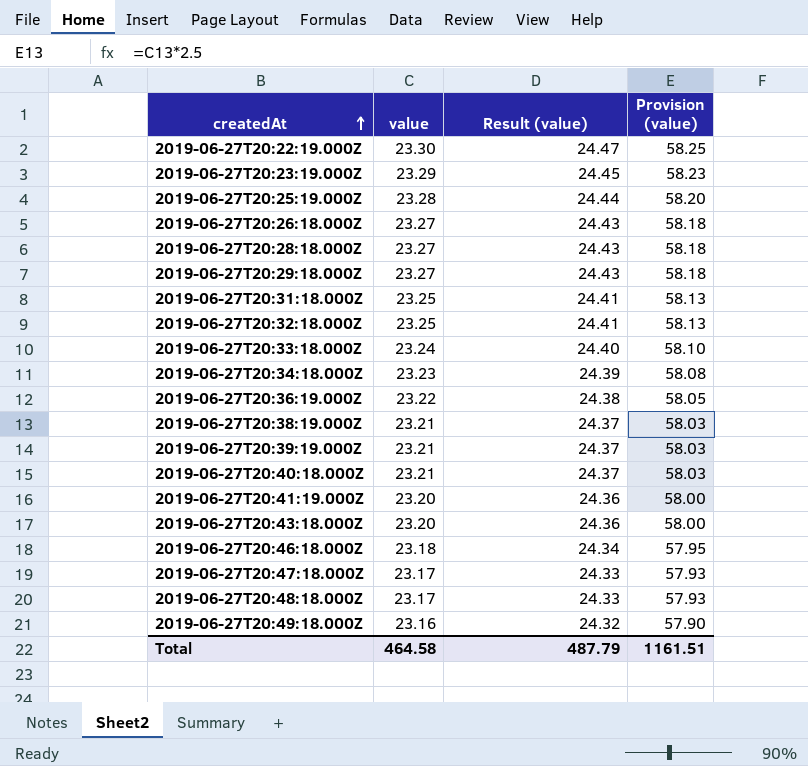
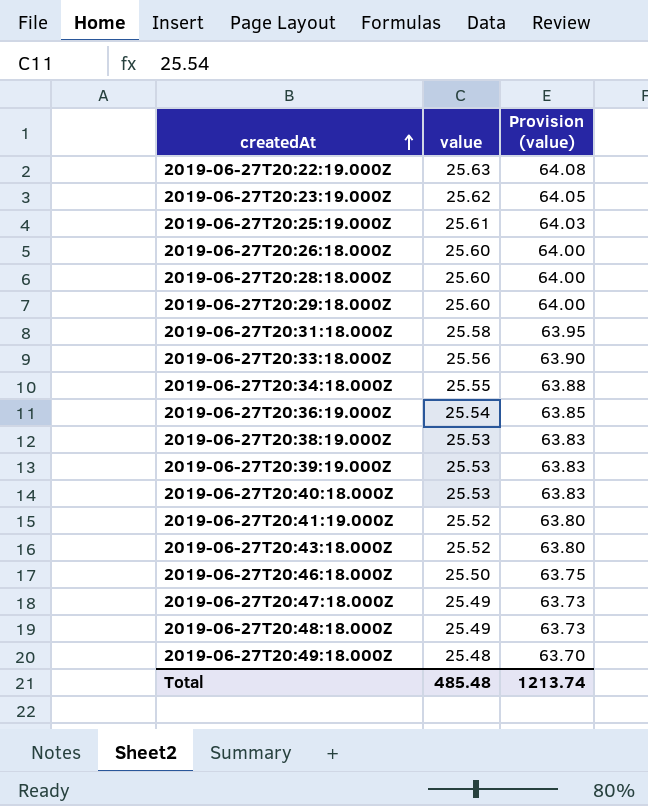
column Result (value) | formula: [value] * 1.05 -> none
row 2019-06-27T20:32:18.000Z: 23.25 | 24.41 | 58.13 -> none
2019-06-27T20:22:19.000Z | value: 23.30 -> 25.63
2019-06-27T20:22:19.000Z | Provision (value): 58.25 -> 64.08
2019-06-27T20:23:19.000Z | value: 23.29 -> 25.62
2019-06-27T20:23:19.000Z | Provision (value): 58.23 -> 64.05
2019-06-27T20:25:19.000Z | value: 23.28 -> 25.61
2019-06-27T20:25:19.000Z | Provision (value): 58.20 -> 64.03
2019-06-27T20:26:18.000Z | value: 23.27 -> 25.60
2019-06-27T20:26:18.000Z | Provision (value): 58.18 -> 64.00
2019-06-27T20:28:18.000Z | value: 23.27 -> 25.60
2019-06-27T20:28:18.000Z | Provision (value): 58.18 -> 64.00
2019-06-27T20:29:18.000Z | value: 23.27 -> 25.60
2019-06-27T20:29:18.000Z | Provision (value): 58.18 -> 64.00
2019-06-27T20:31:18.000Z | value: 23.25 -> 25.58
2019-06-27T20:31:18.000Z | Provision (value): 58.13 -> 63.95
2019-06-27T20:33:18.000Z | value: 23.24 -> 25.56
2019-06-27T20:33:18.000Z | Provision (value): 58.10 -> 63.90
2019-06-27T20:34:18.000Z | value: 23.23 -> 25.55
2019-06-27T20:34:18.000Z | Provision (value): 58.08 -> 63.88
2019-06-27T20:36:19.000Z | value: 23.22 -> 25.54
2019-06-27T20:36:19.000Z | Provision (value): 58.05 -> 63.85
2019-06-27T20:38:19.000Z | value: 23.21 -> 25.53
2019-06-27T20:38:19.000Z | Provision (value): 58.03 -> 63.83
2019-06-27T20:39:19.000Z | value: 23.21 -> 25.53
2019-06-27T20:39:19.000Z | Provision (value): 58.03 -> 63.83
2019-06-27T20:40:18.000Z | value: 23.21 -> 25.53
2019-06-27T20:40:18.000Z | Provision (value): 58.03 -> 63.83
2019-06-27T20:41:19.000Z | value: 23.20 -> 25.52
2019-06-27T20:41:19.000Z | Provision (value): 58.00 -> 63.80
2019-06-27T20:43:18.000Z | value: 23.20 -> 25.52
2019-06-27T20:43:18.000Z | Provision (value): 58.00 -> 63.80
2019-06-27T20:46:18.000Z | value: 23.18 -> 25.50
2019-06-27T20:46:18.000Z | Provision (value): 57.95 -> 63.75
2019-06-27T20:47:18.000Z | value: 23.17 -> 25.49
2019-06-27T20:47:18.000Z | Provision (value): 57.93 -> 63.73
2019-06-27T20:48:18.000Z | value: 23.17 -> 25.49
2019-06-27T20:48:18.000Z | Provision (value): 57.93 -> 63.73
2019-06-27T20:49:18.000Z | value: 23.16 -> 25.48
2019-06-27T20:49:18.000Z | Provision (value): 57.90 -> 63.70
Total | value: 464.58 -> 485.48
Total | Provision (value): 1161.51 -> 1213.74

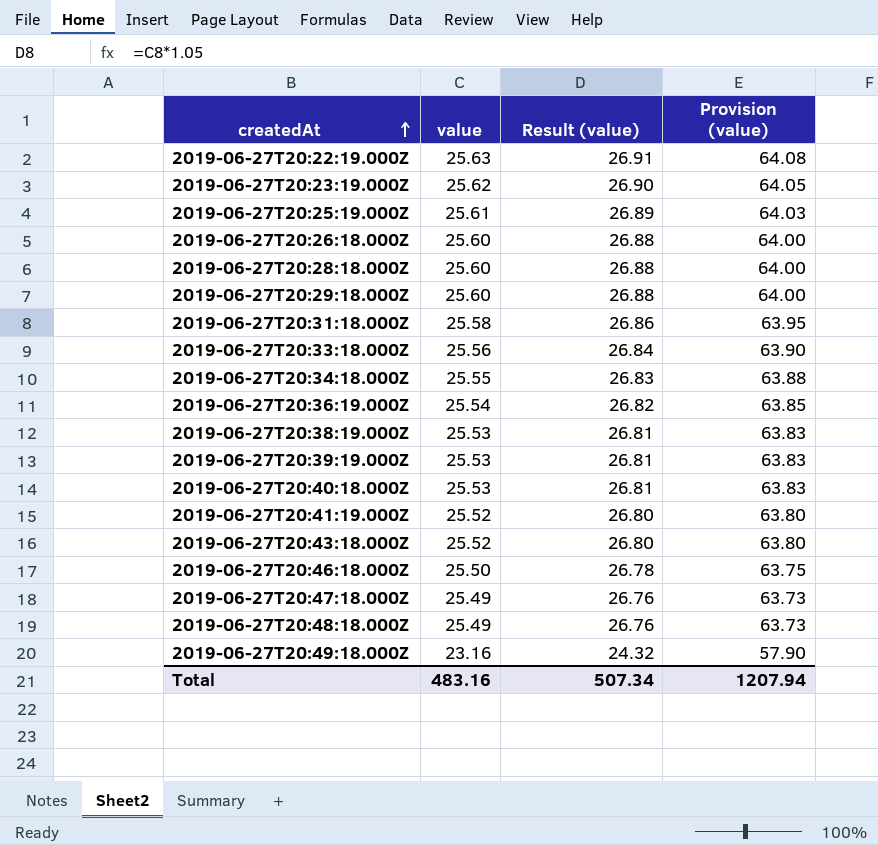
column Result (value) | formula: none -> [value] * 1.05
2019-06-27T20:49:18.000Z | value: 25.48 -> 23.16
2019-06-27T20:49:18.000Z | Provision (value): 63.70 -> 57.90
Total | value: 485.48 -> 483.16
Total | Provision (value): 1213.74 -> 1207.94

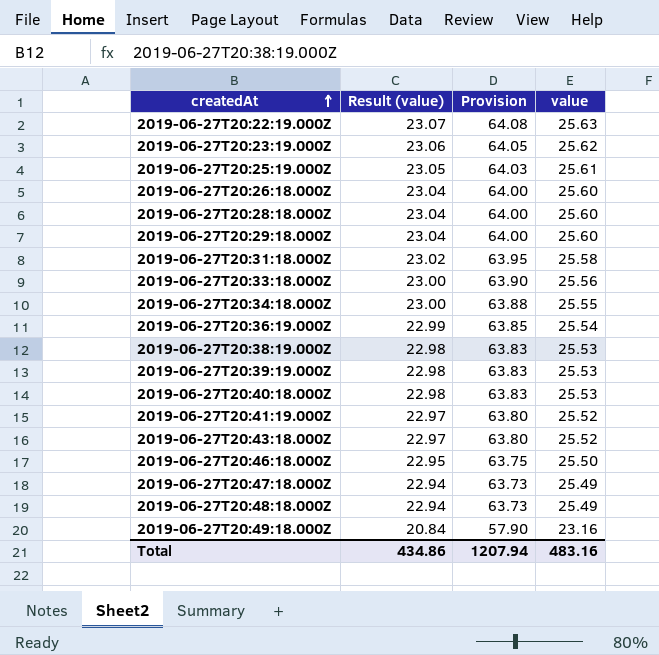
column Result (value) | formula: [value] * 1.05 -> [value] * 0.9
column name: Provision (value) -> Provision
column value | position: 2 -> 4
Total | Result (value): 507.34 -> 434.86

